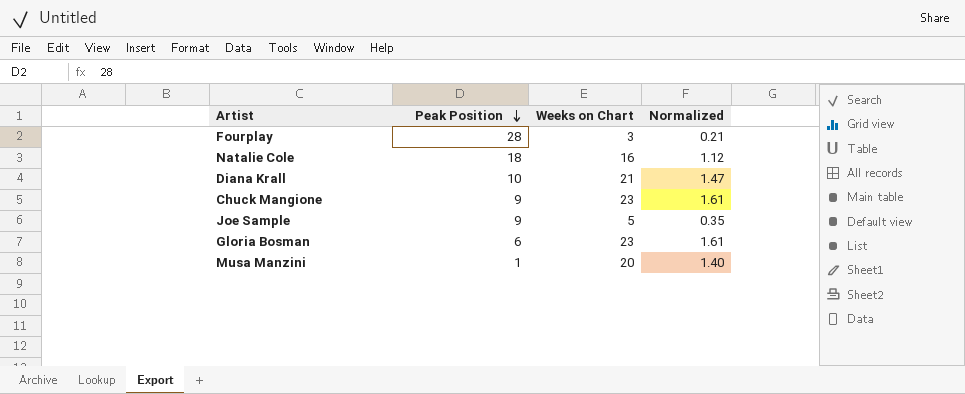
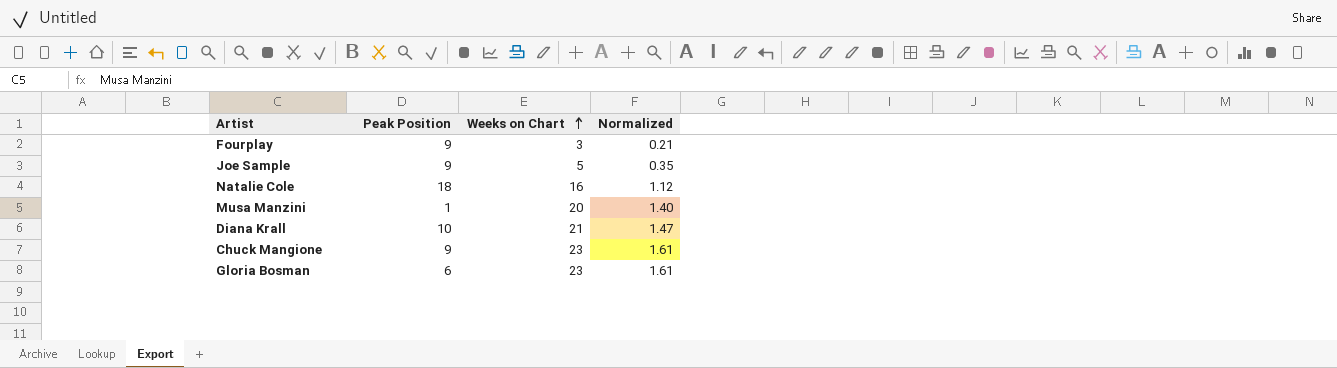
row order: Peak Position descending -> Weeks on Chart ascending
Fourplay | Peak Position: 28 -> 9

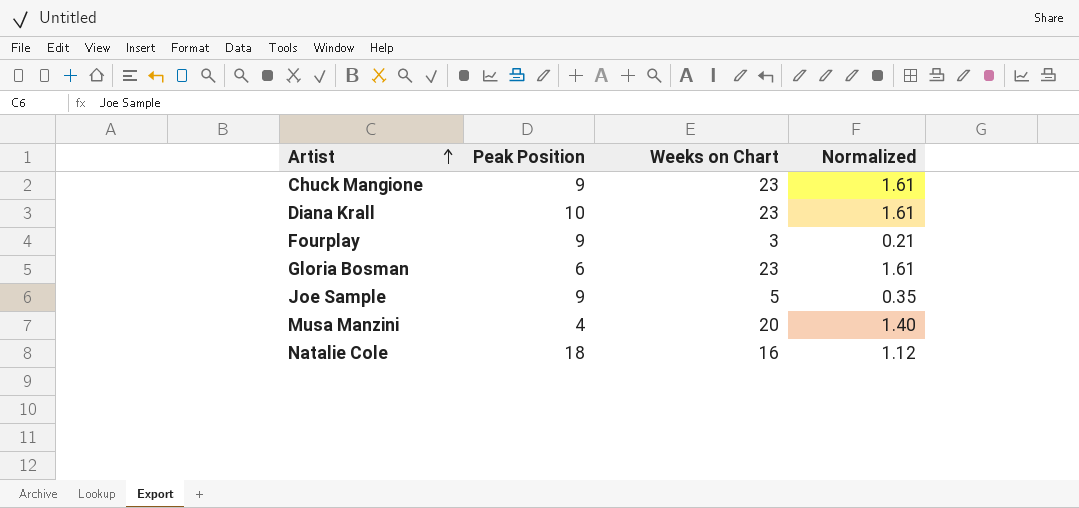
row order: Weeks on Chart ascending -> Artist ascending
Diana Krall | Weeks on Chart: 21 -> 23
Diana Krall | Normalized: 1.47 -> 1.61
Musa Manzini | Peak Position: 1 -> 4

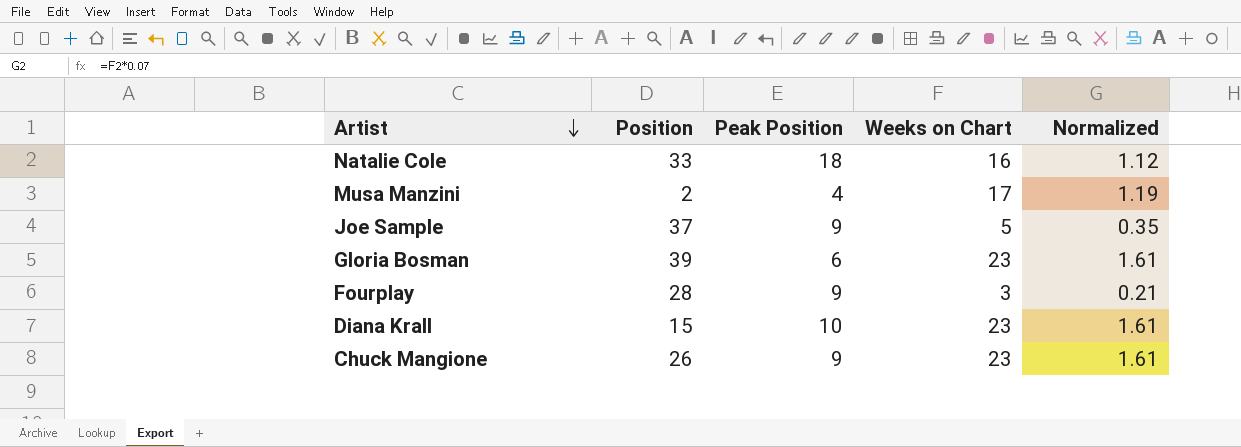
row order: Artist ascending -> Artist descending
column Position | position: none -> 2
Musa Manzini | Weeks on Chart: 20 -> 17
Musa Manzini | Normalized: 1.40 -> 1.19

